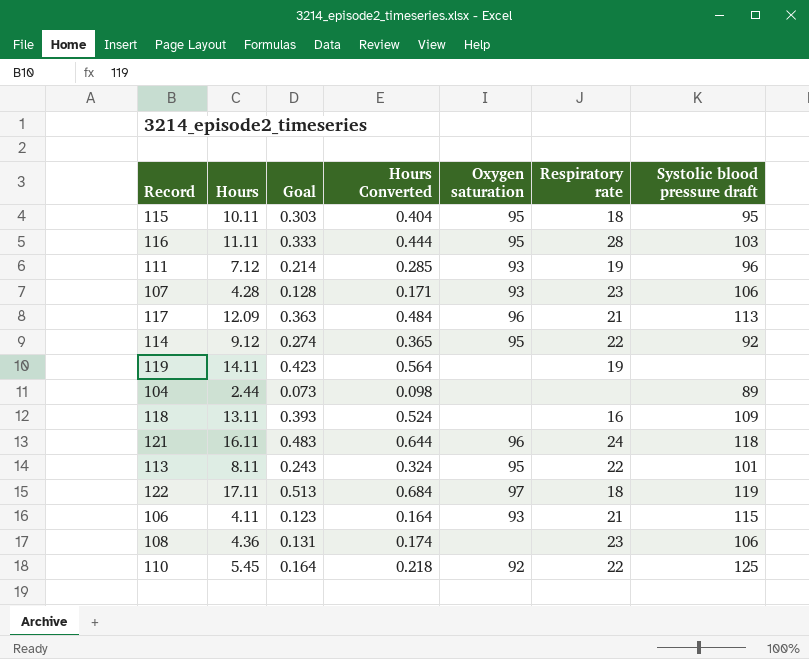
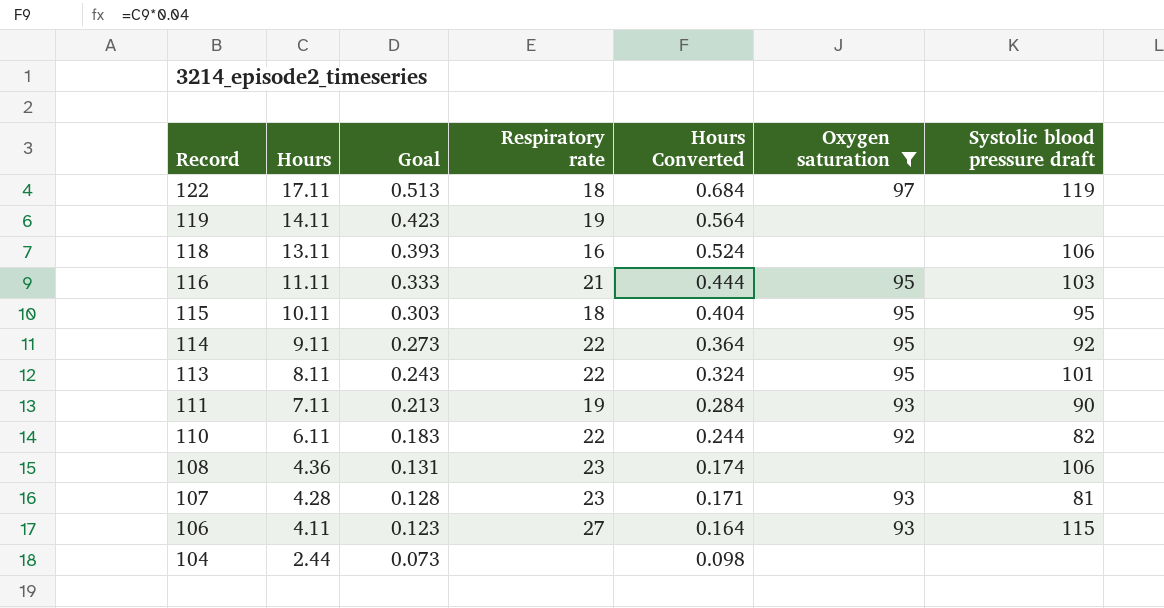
filter: none -> Oxygen saturation != 96
row order: none -> Record descending
column Respiratory rate | position: 6 -> 4
118 | Systolic blood pressure draft: 109 -> 106
116 | Respiratory rate: 28 -> 21
114 | Hours: 9.12 -> 9.11
114 | Goal: 0.274 -> 0.273
114 | Hours Converted: 0.365 -> 0.364
111 | Hours: 7.12 -> 7.11
111 | Goal: 0.214 -> 0.213
111 | Hours Converted: 0.285 -> 0.284
111 | Systolic blood pressure draft: 96 -> 90
110 | Hours: 5.45 -> 6.11
110 | Goal: 0.164 -> 0.183
110 | Hours Converted: 0.218 -> 0.244
110 | Systolic blood pressure draft: 125 -> 82
107 | Systolic blood pressure draft: 106 -> 81
106 | Respiratory rate: 21 -> 27
104 | Systolic blood pressure draft: 89 -> none

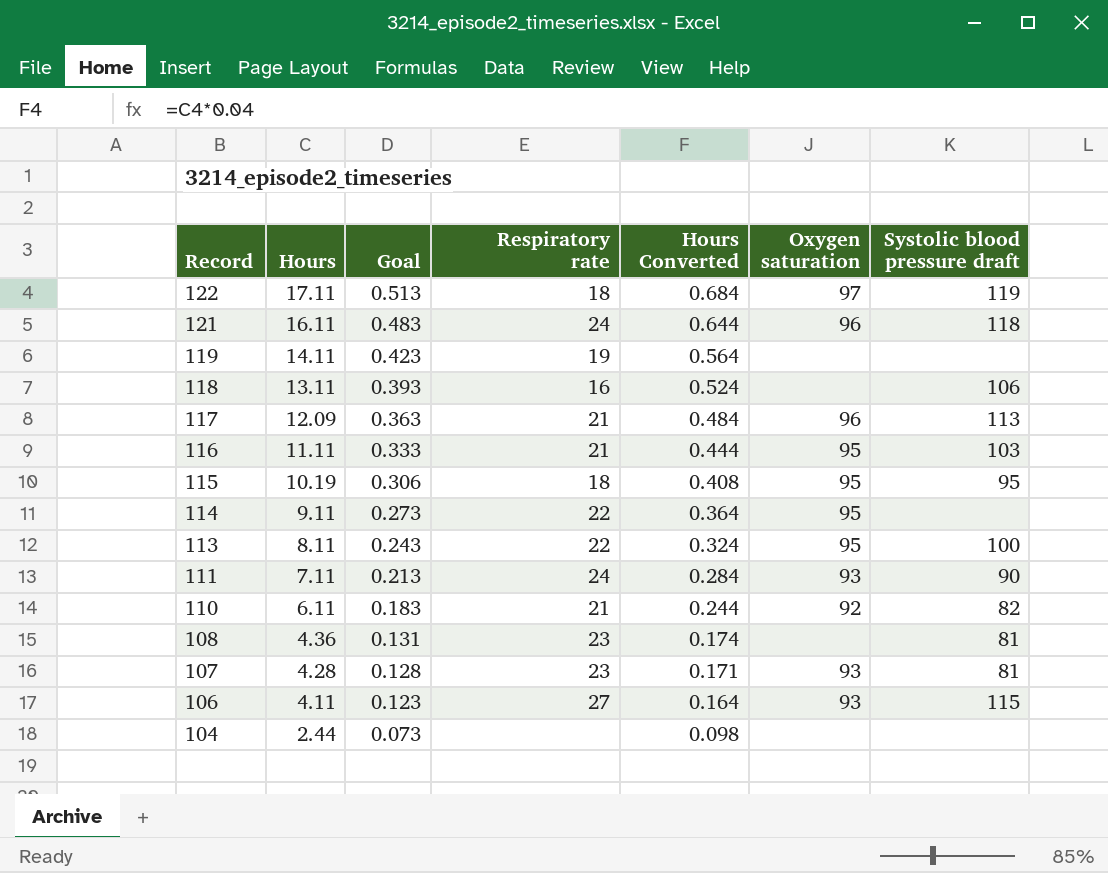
filter: Oxygen saturation != 96 -> none
115 | Hours: 10.11 -> 10.19
115 | Goal: 0.303 -> 0.306
115 | Hours Converted: 0.404 -> 0.408
114 | Systolic blood pressure draft: 92 -> none
113 | Systolic blood pressure draft: 101 -> 100
111 | Respiratory rate: 19 -> 24
110 | Respiratory rate: 22 -> 21
108 | Systolic blood pressure draft: 106 -> 81

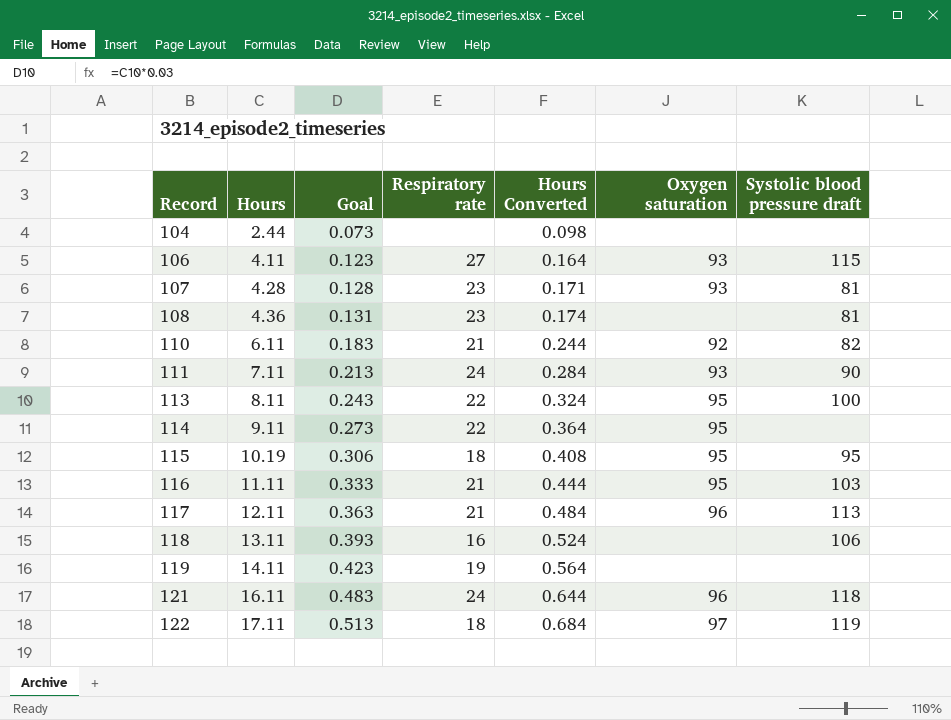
row order: Record descending -> Record ascending
117 | Hours: 12.09 -> 12.11

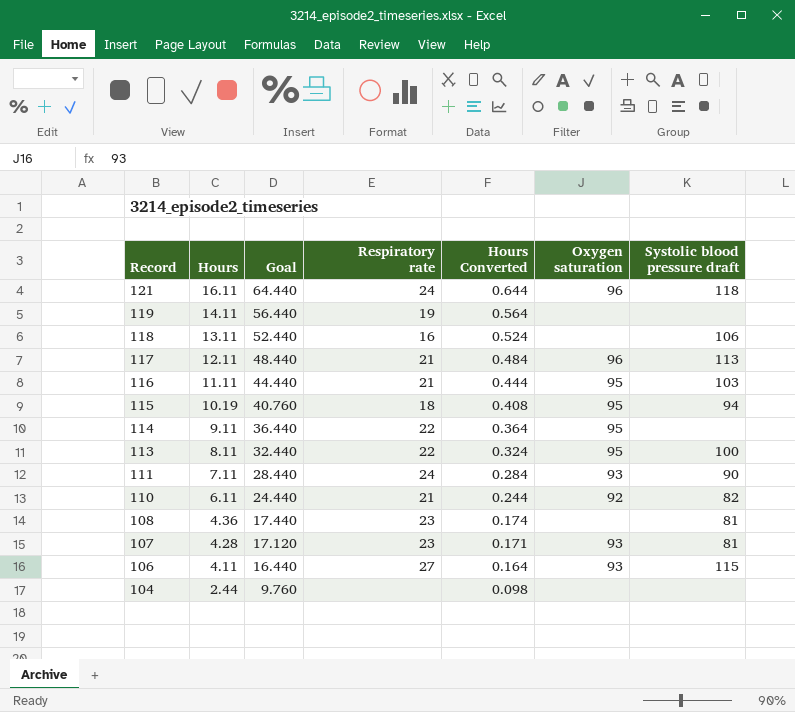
row order: Record ascending -> Record descending
column Goal | formula: [Hours] * 0.03 -> [Hours] * 4
row 122: 17.11 | 0.513 | 18 | 0.684 | 97 | 119 -> none
115 | Systolic blood pressure draft: 95 -> 94

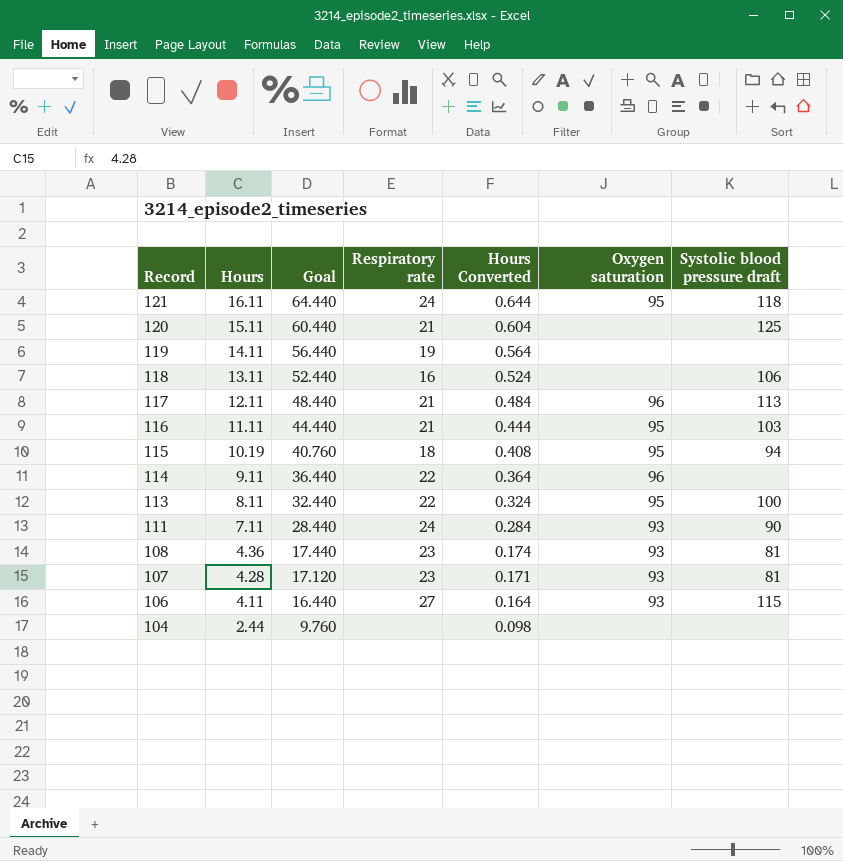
row 110: 6.11 | 24.440 | 21 | 0.244 | 92 | 82 -> none
121 | Oxygen saturation: 96 -> 95
row 120: none -> 15.11 | 60.440 | 21 | 0.604 | none | 125
114 | Oxygen saturation: 95 -> 96
108 | Oxygen saturation: none -> 93

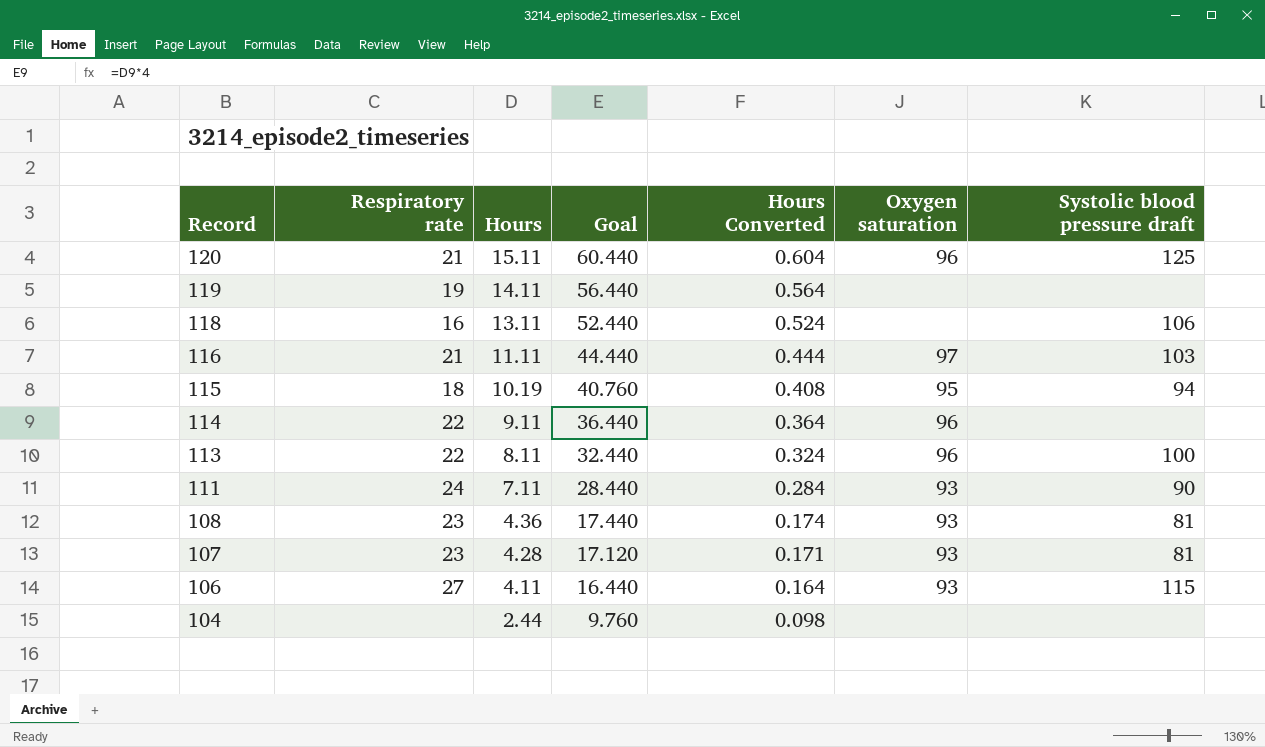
column Respiratory rate | position: 4 -> 2
row 121: 16.11 | 64.440 | 24 | 0.644 | 95 | 118 -> none
row 117: 12.11 | 48.440 | 21 | 0.484 | 96 | 113 -> none
120 | Oxygen saturation: none -> 96
116 | Oxygen saturation: 95 -> 97
113 | Oxygen saturation: 95 -> 96

